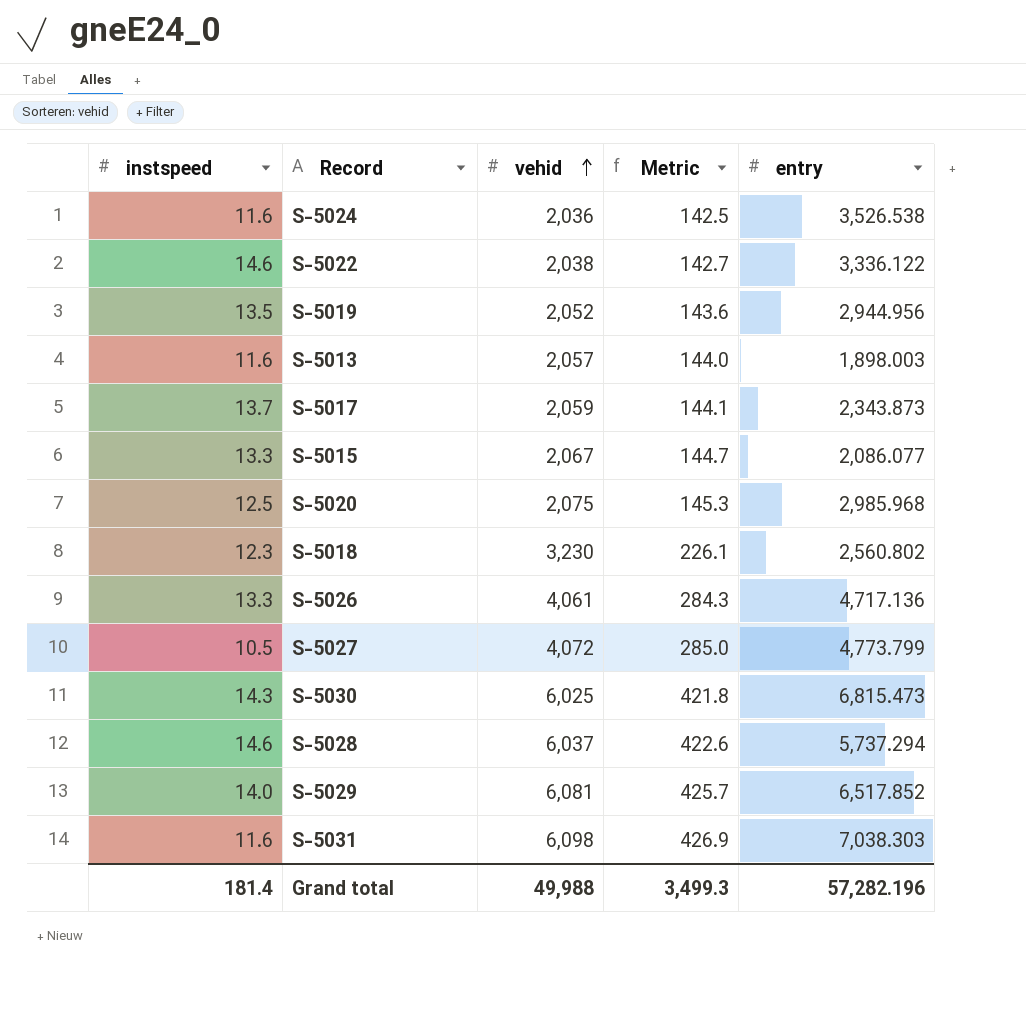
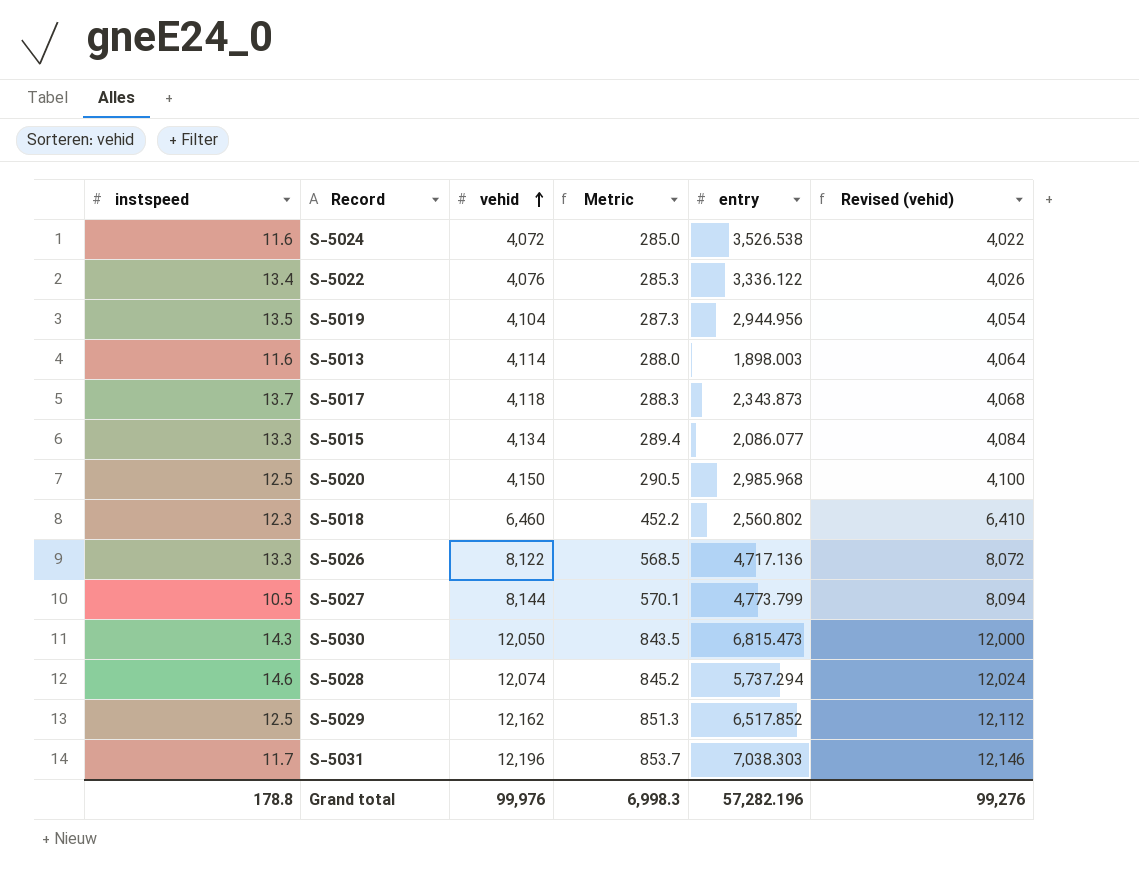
column Revised (vehid) | formula: none -> [vehid] - 50
S-5024 | vehid: 2,036 -> 4,072
S-5024 | Metric: 142.5 -> 285.0
S-5022 | instspeed: 14.6 -> 13.4
S-5022 | vehid: 2,038 -> 4,076
S-5022 | Metric: 142.7 -> 285.3
S-5019 | vehid: 2,052 -> 4,104
S-5019 | Metric: 143.6 -> 287.3
S-5013 | vehid: 2,057 -> 4,114
S-5013 | Metric: 144.0 -> 288.0
S-5017 | vehid: 2,059 -> 4,118
S-5017 | Metric: 144.1 -> 288.3
S-5015 | vehid: 2,067 -> 4,134
S-5015 | Metric: 144.7 -> 289.4
S-5020 | vehid: 2,075 -> 4,150
S-5020 | Metric: 145.3 -> 290.5
S-5018 | vehid: 3,230 -> 6,460
S-5018 | Metric: 226.1 -> 452.2
S-5026 | vehid: 4,061 -> 8,122
S-5026 | Metric: 284.3 -> 568.5
S-5027 | vehid: 4,072 -> 8,144
S-5027 | Metric: 285.0 -> 570.1
S-5030 | vehid: 6,025 -> 12,050
S-5030 | Metric: 421.8 -> 843.5
S-5028 | vehid: 6,037 -> 12,074
S-5028 | Metric: 422.6 -> 845.2
S-5029 | instspeed: 14.0 -> 12.5
S-5029 | vehid: 6,081 -> 12,162
S-5029 | Metric: 425.7 -> 851.3
S-5031 | instspeed: 11.6 -> 11.7
S-5031 | vehid: 6,098 -> 12,196
S-5031 | Metric: 426.9 -> 853.7
Grand total | instspeed: 181.4 -> 178.8
Grand total | vehid: 49,988 -> 99,976
Grand total | Metric: 3,499.3 -> 6,998.3

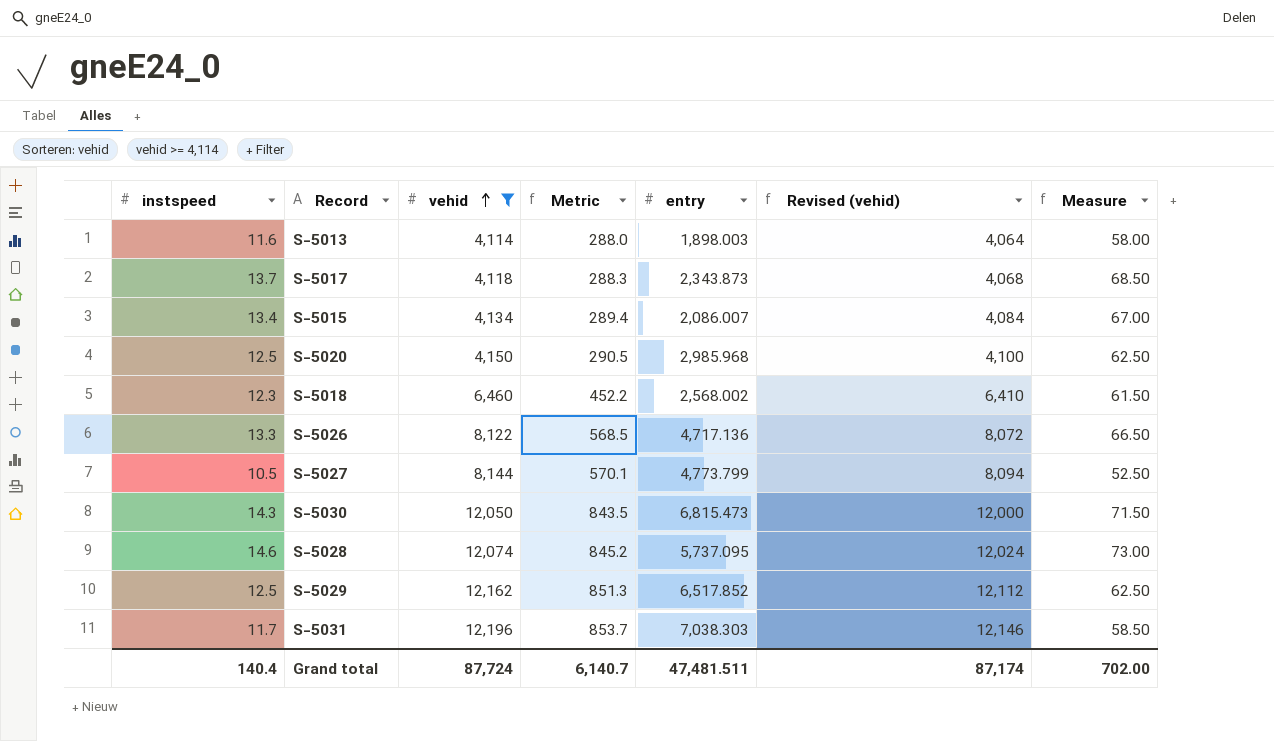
filter: none -> vehid >= 4,114
column Measure | formula: none -> [instspeed] * 5
S-5015 | instspeed: 13.3 -> 13.4
S-5015 | entry: 2,086.077 -> 2,086.007
S-5018 | entry: 2,560.802 -> 2,568.002
S-5028 | entry: 5,737.294 -> 5,737.095
Grand total | instspeed: 178.8 -> 140.4
Grand total | vehid: 99,976 -> 87,724
Grand total | Metric: 6,998.3 -> 6,140.7
Grand total | entry: 57,282.196 -> 47,481.511
Grand total | Revised (vehid): 99,276 -> 87,174

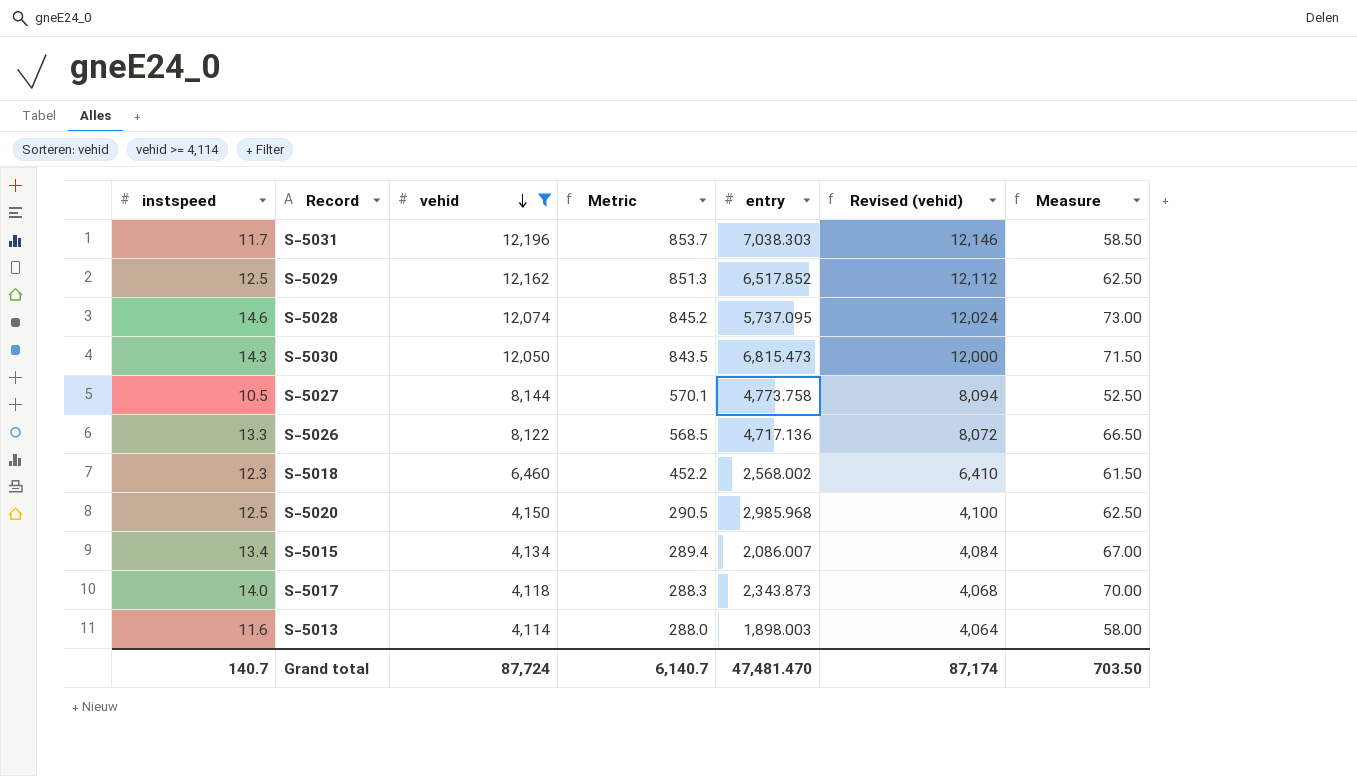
row order: vehid ascending -> vehid descending
S-5027 | entry: 4,773.799 -> 4,773.758
S-5017 | instspeed: 13.7 -> 14.0
S-5017 | Measure: 68.50 -> 70.00
Grand total | instspeed: 140.4 -> 140.7
Grand total | entry: 47,481.511 -> 47,481.470
Grand total | Measure: 702.00 -> 703.50

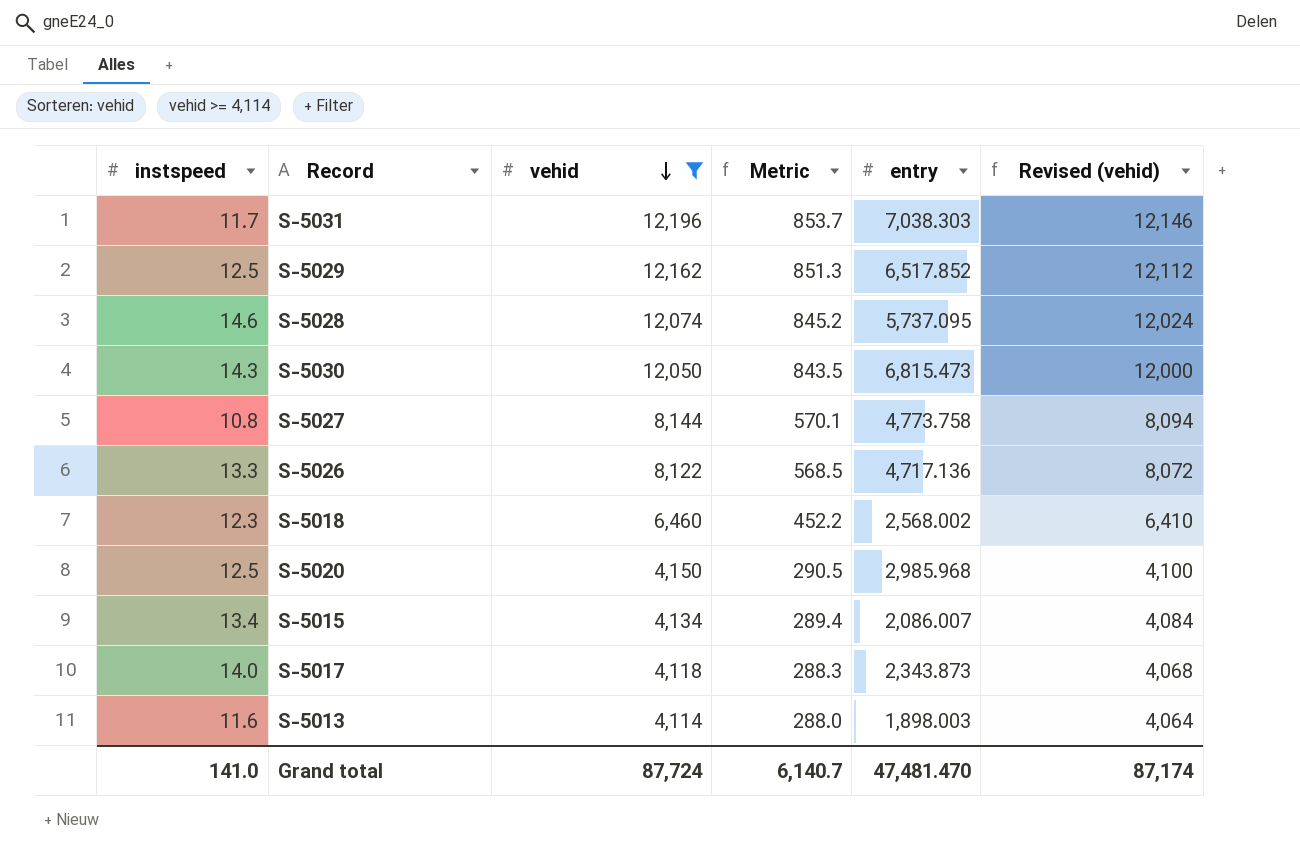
column Measure | formula: [instspeed] * 5 -> none
S-5027 | instspeed: 10.5 -> 10.8
Grand total | instspeed: 140.7 -> 141.0

